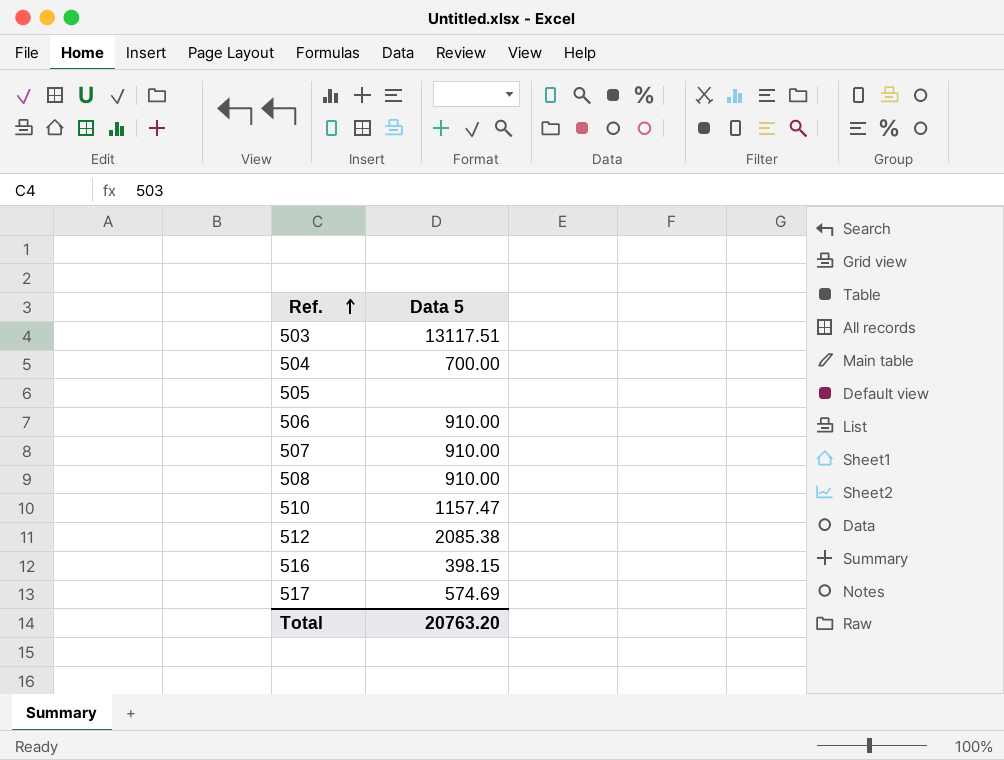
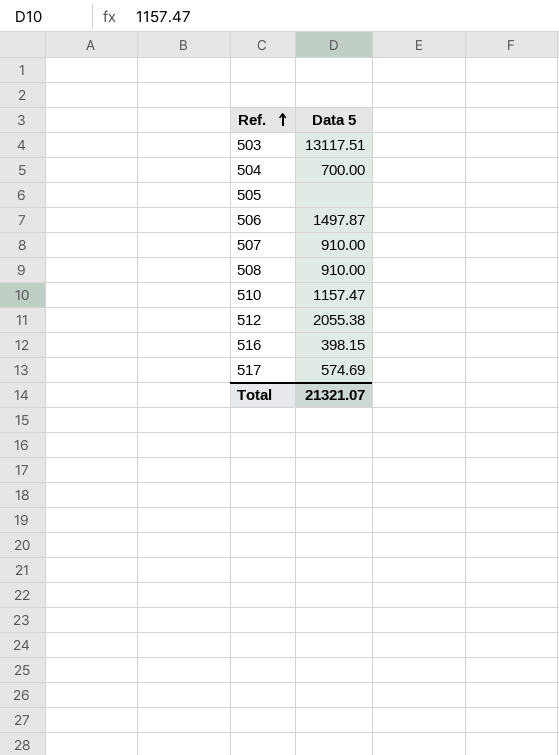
506 | Data 5: 910.00 -> 1497.87
512 | Data 5: 2085.38 -> 2055.38
Total | Data 5: 20763.20 -> 21321.07

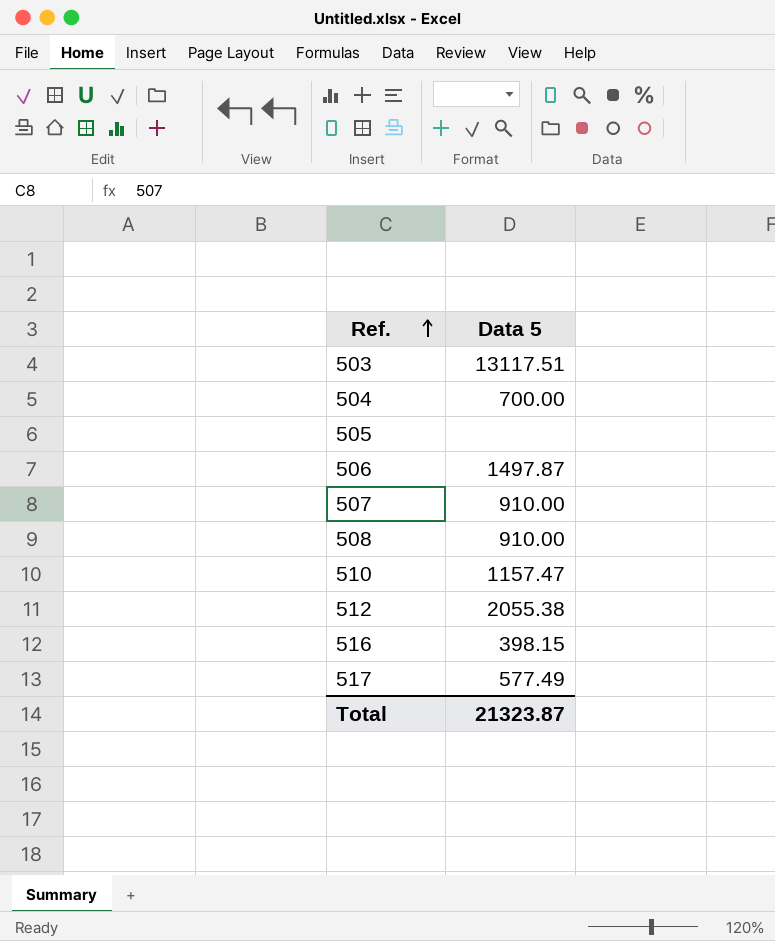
517 | Data 5: 574.69 -> 577.49
Total | Data 5: 21321.07 -> 21323.87

